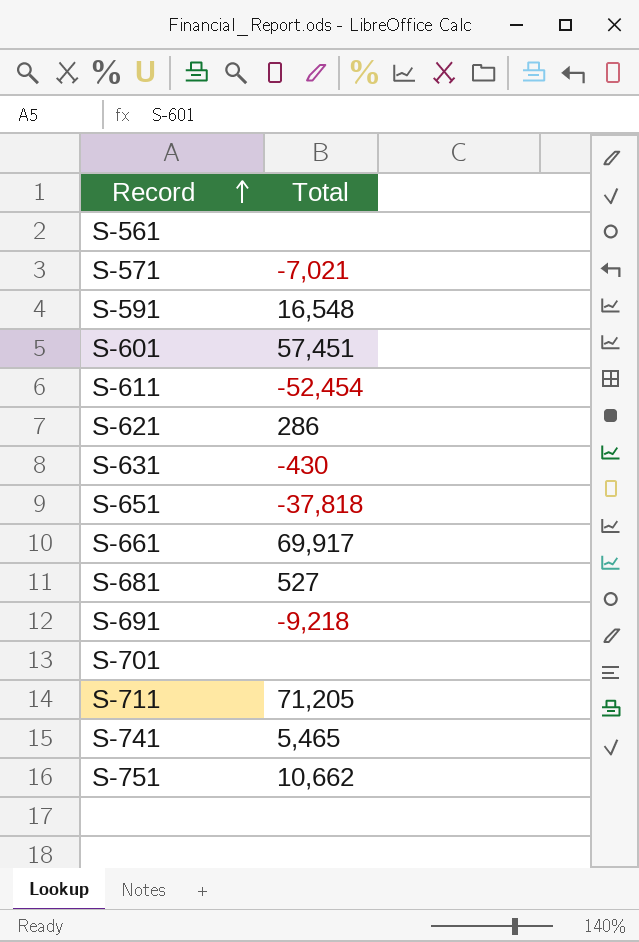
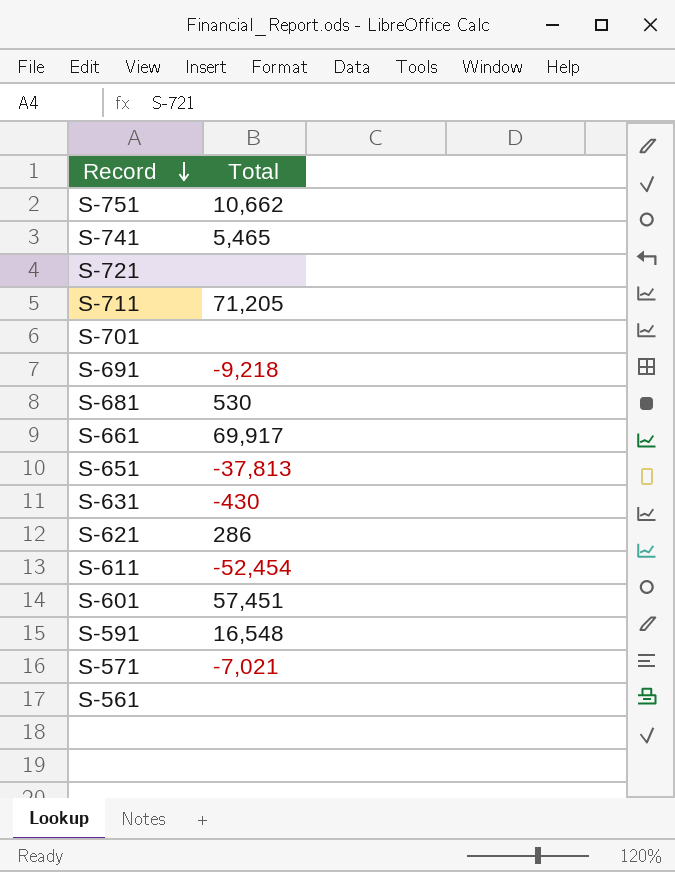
row order: Record ascending -> Record descending
row S-721: none -> none
S-681 | Total: 527 -> 530
S-651 | Total: -37,818 -> -37,813

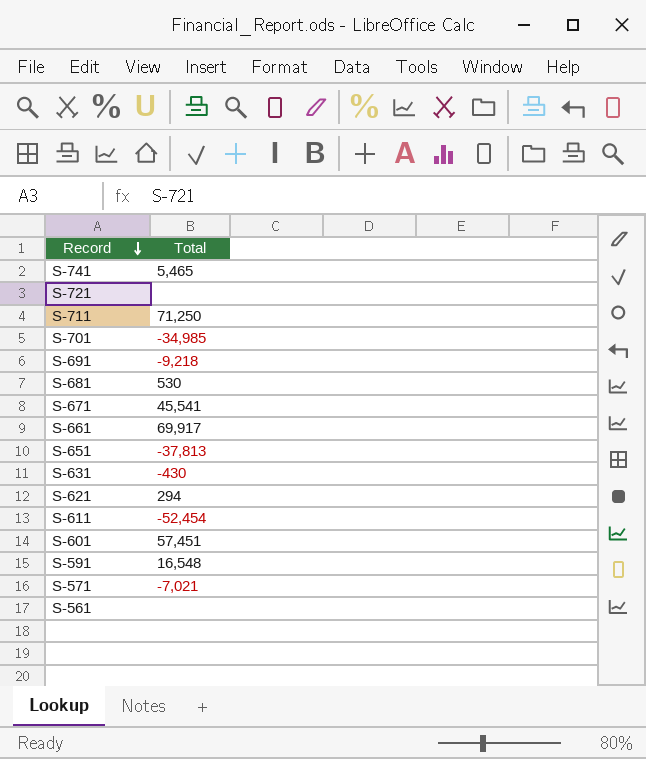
row S-751: 10,662 -> none
S-711 | Total: 71,205 -> 71,250
S-701 | Total: none -> -34,985
row S-671: none -> 45,541
S-621 | Total: 286 -> 294

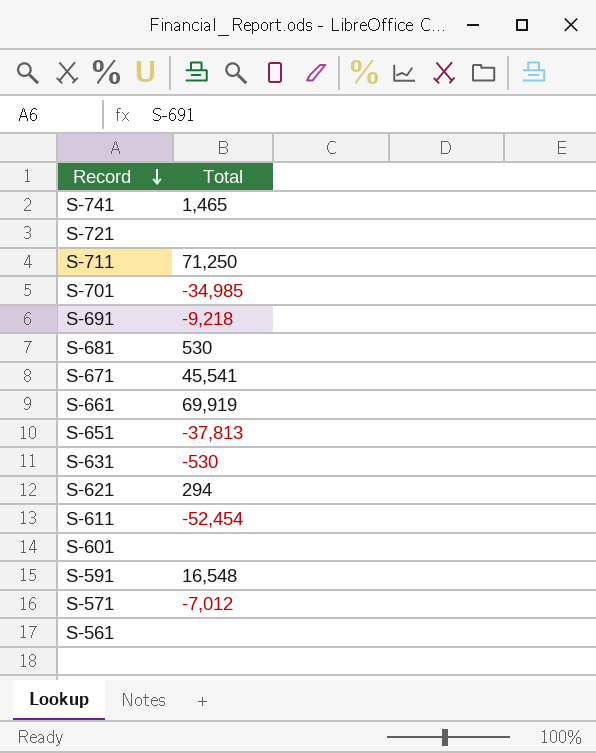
S-741 | Total: 5,465 -> 1,465
S-661 | Total: 69,917 -> 69,919
S-631 | Total: -430 -> -530
S-601 | Total: 57,451 -> none
S-571 | Total: -7,021 -> -7,012

